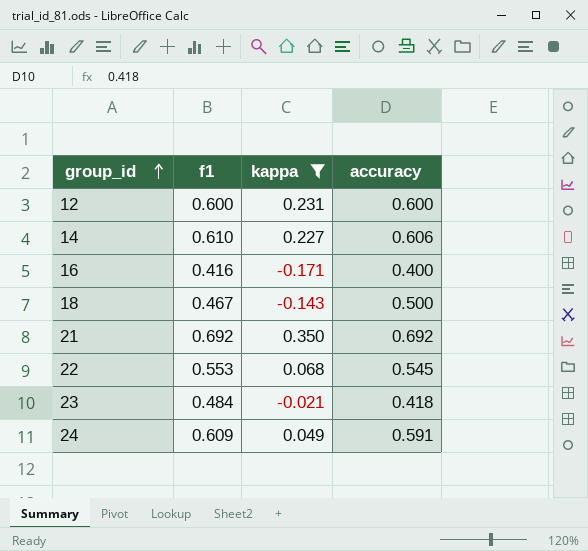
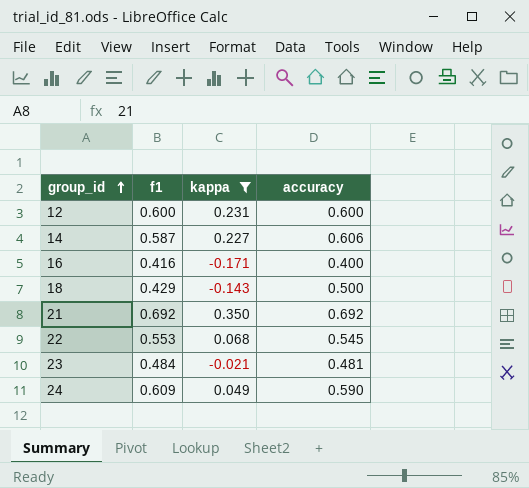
14 | f1: 0.610 -> 0.587
18 | f1: 0.467 -> 0.429
23 | accuracy: 0.418 -> 0.481
24 | accuracy: 0.591 -> 0.590

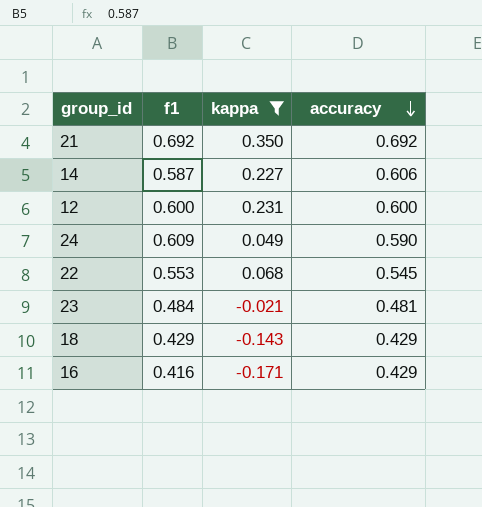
row order: group_id ascending -> accuracy descending
18 | accuracy: 0.500 -> 0.429
16 | accuracy: 0.400 -> 0.429

